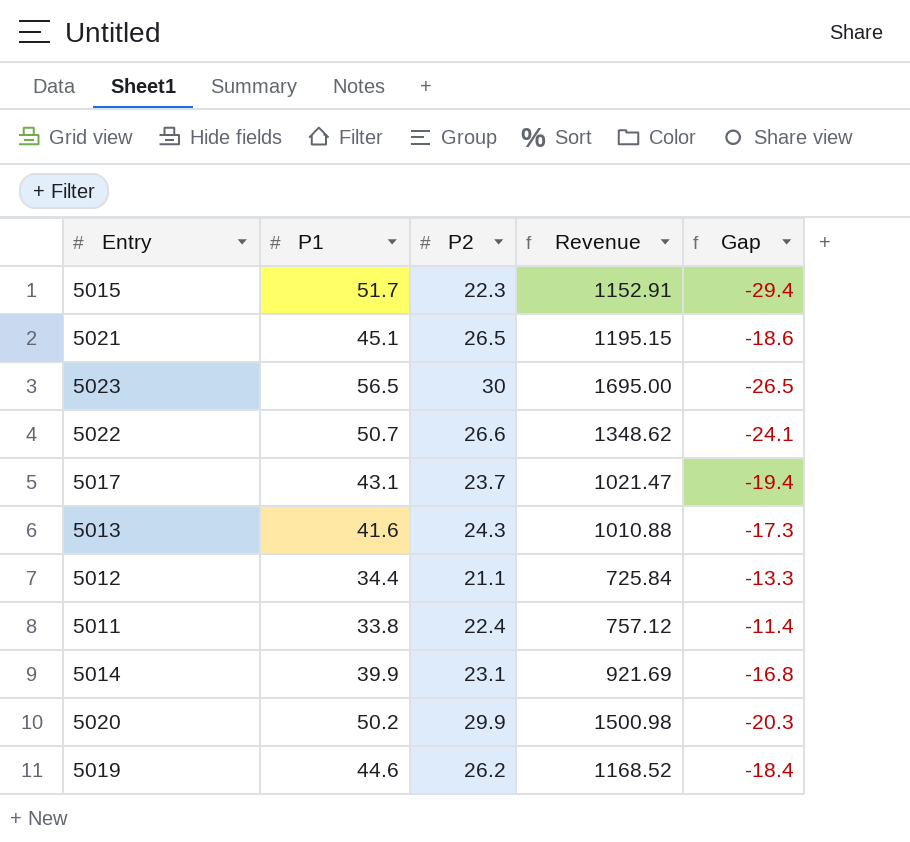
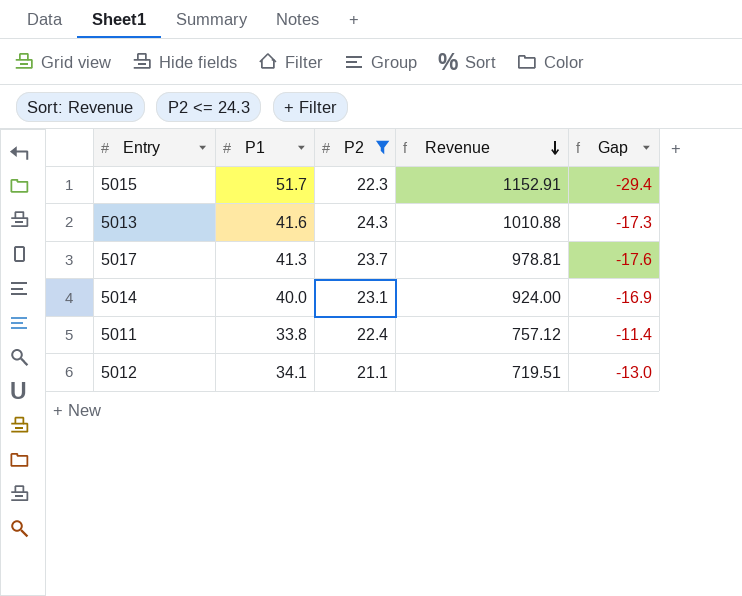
filter: none -> P2 <= 24.3
row order: none -> Revenue descending
5017 | P1: 43.1 -> 41.3
5017 | Revenue: 1021.47 -> 978.81
5017 | Gap: -19.4 -> -17.6
5014 | P1: 39.9 -> 40.0
5014 | Revenue: 921.69 -> 924.00
5014 | Gap: -16.8 -> -16.9
5012 | P1: 34.4 -> 34.1
5012 | Revenue: 725.84 -> 719.51
5012 | Gap: -13.3 -> -13.0

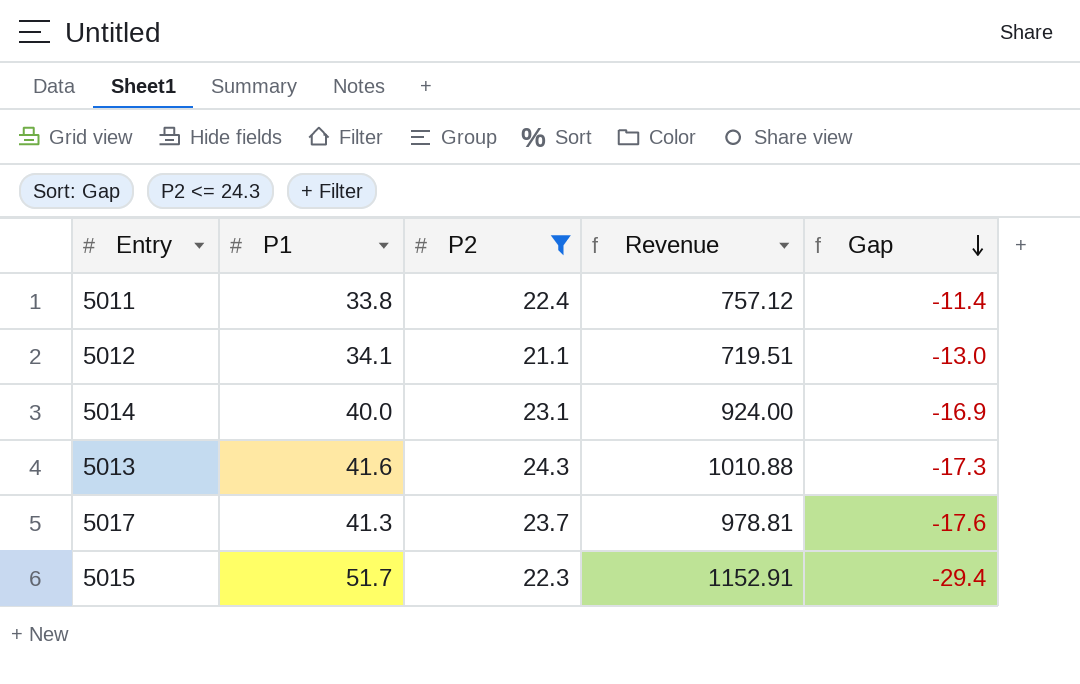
row order: Revenue descending -> Gap descending

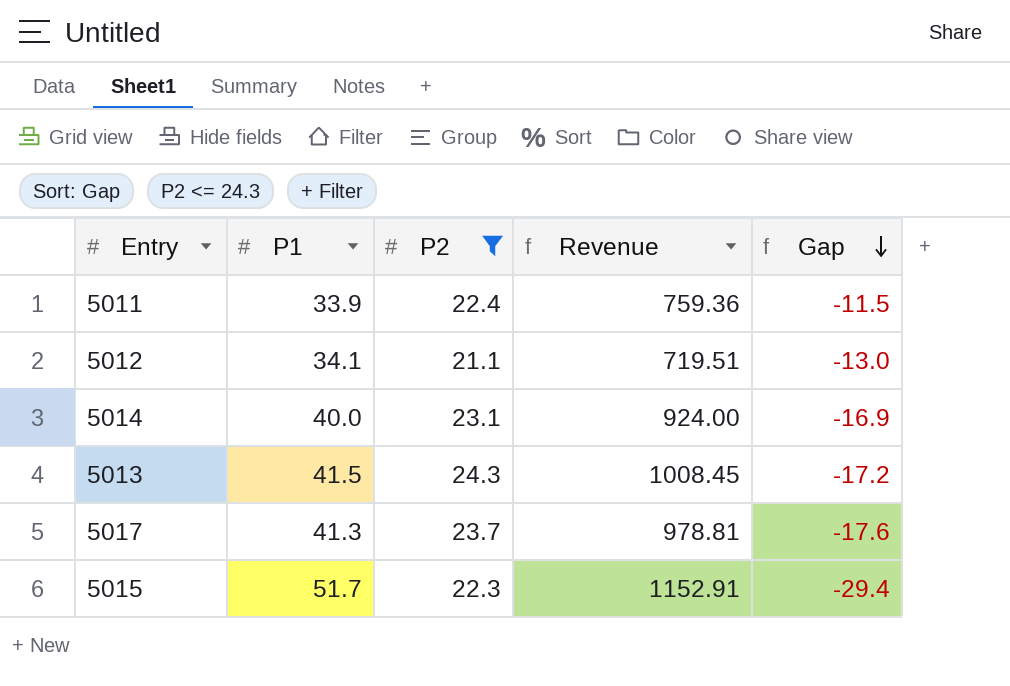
5011 | P1: 33.8 -> 33.9
5011 | Revenue: 757.12 -> 759.36
5011 | Gap: -11.4 -> -11.5
5013 | P1: 41.6 -> 41.5
5013 | Revenue: 1010.88 -> 1008.45
5013 | Gap: -17.3 -> -17.2

